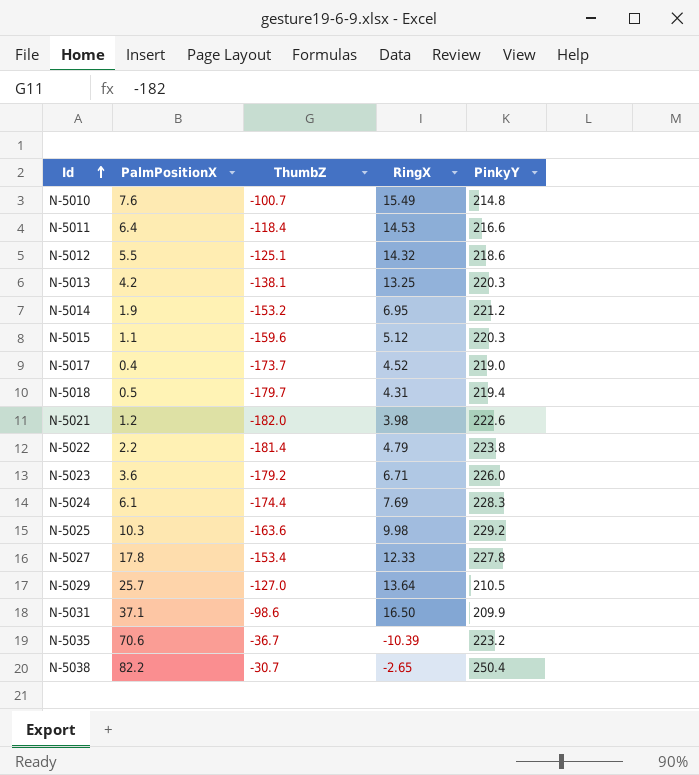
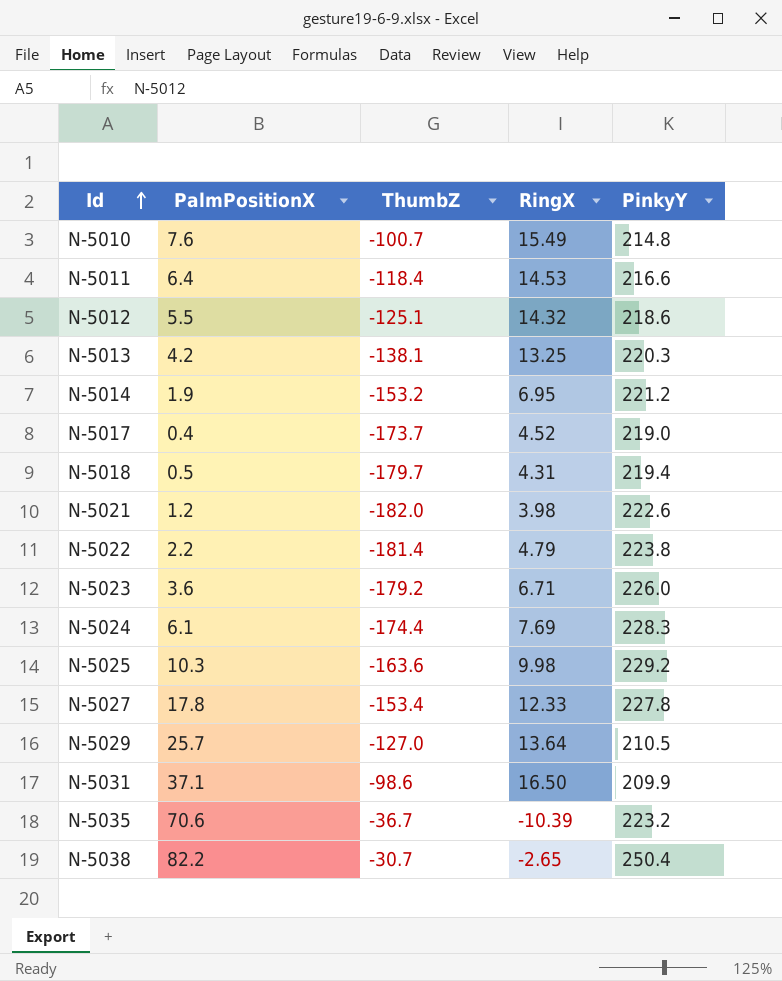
row N-5015: 1.1 | -159.6 | 5.12 | 220.3 -> none

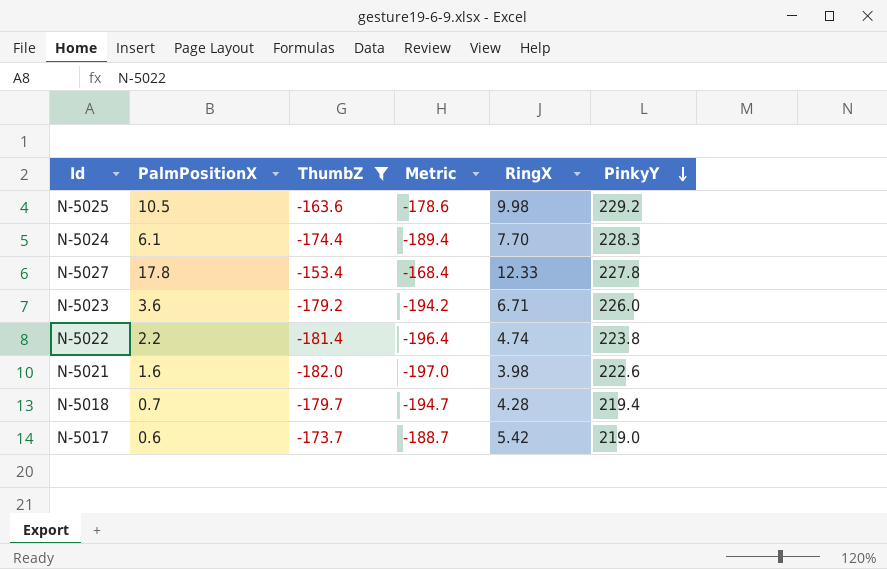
filter: none -> ThumbZ <= -153.4
row order: Id ascending -> PinkyY descending
column Metric | formula: none -> [ThumbZ] - 15
N-5025 | PalmPositionX: 10.3 -> 10.5
N-5024 | RingX: 7.69 -> 7.70
N-5022 | RingX: 4.79 -> 4.74
N-5021 | PalmPositionX: 1.2 -> 1.6
N-5018 | PalmPositionX: 0.5 -> 0.7
N-5018 | RingX: 4.31 -> 4.28
N-5017 | PalmPositionX: 0.4 -> 0.6
N-5017 | RingX: 4.52 -> 5.42

